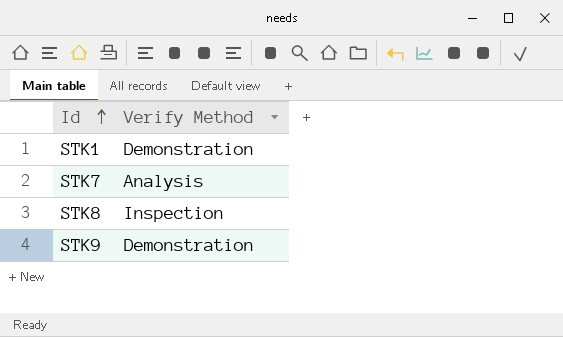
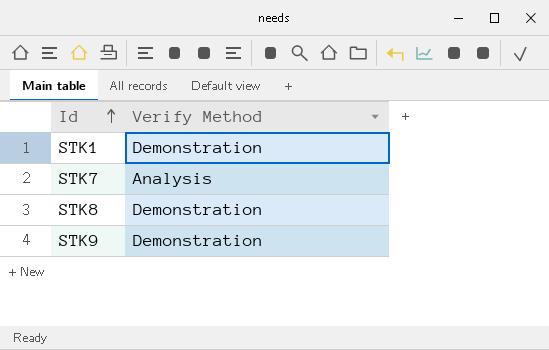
STK8 | Verify Method: Inspection -> Demonstration

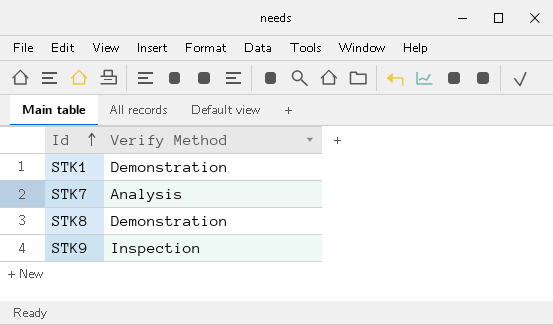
STK9 | Verify Method: Demonstration -> Inspection

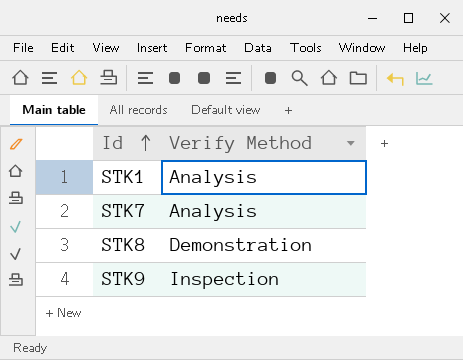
STK1 | Verify Method: Demonstration -> Analysis

